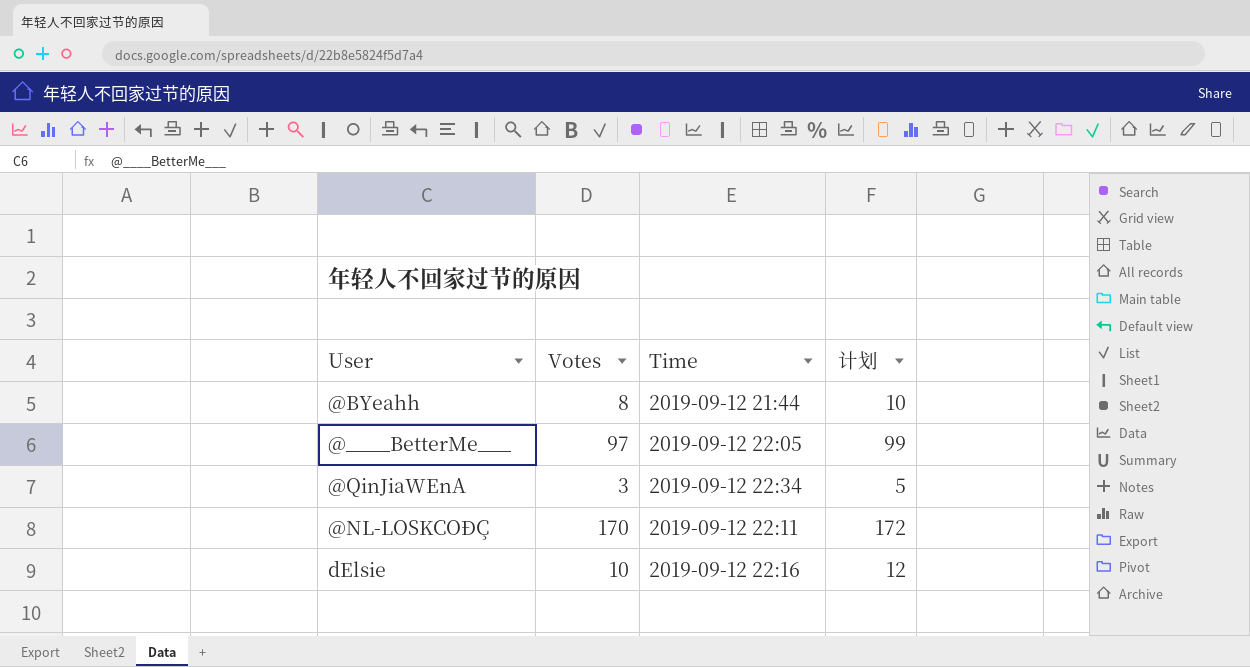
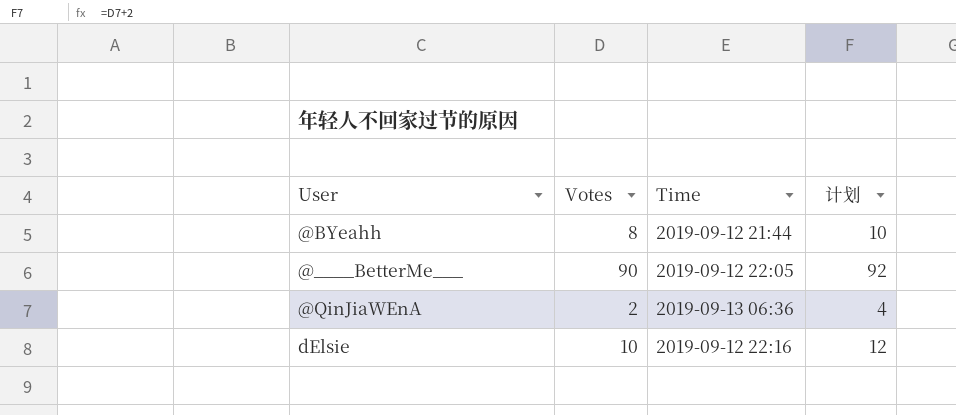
row @NL-LOSKCOÐÇ: 170 | 2019-09-12 22:11 | 172 -> none
@____BetterMe___ | Votes: 97 -> 90
@____BetterMe___ | 计划: 99 -> 92
@QinJiaWEnA | Votes: 3 -> 2
@QinJiaWEnA | Time: 2019-09-12 22:34 -> 2019-09-13 06:36
@QinJiaWEnA | 计划: 5 -> 4

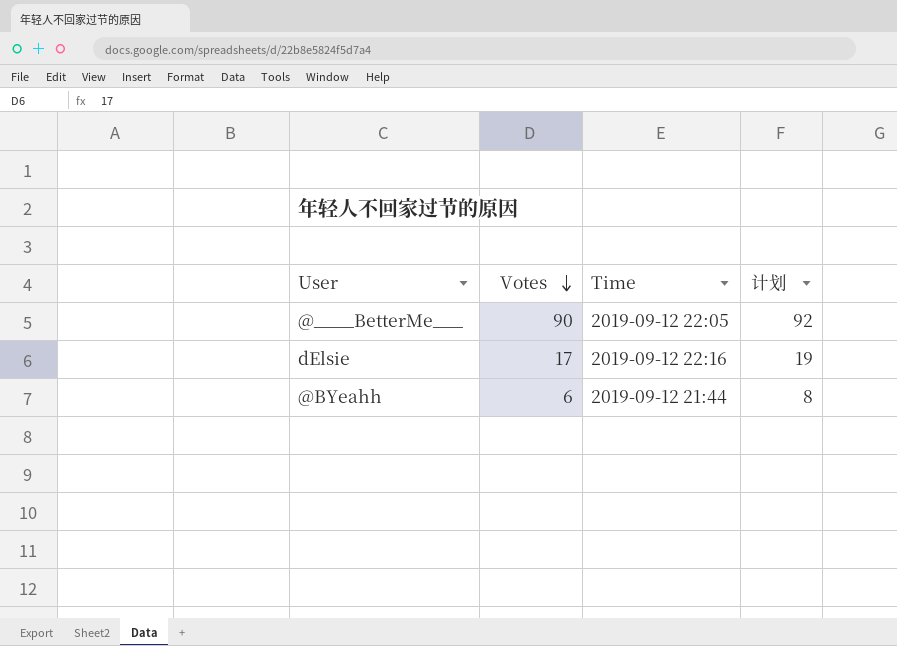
row order: none -> Votes descending
row @QinJiaWEnA: 2 | 2019-09-13 06:36 | 4 -> none
dElsie | Votes: 10 -> 17
dElsie | 计划: 12 -> 19
@BYeahh | Votes: 8 -> 6
@BYeahh | 计划: 10 -> 8

